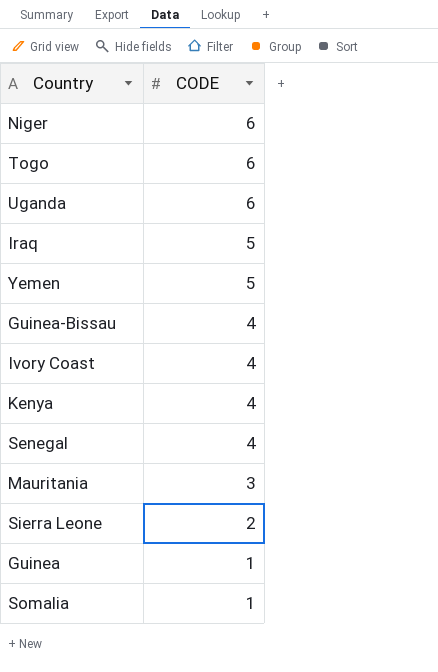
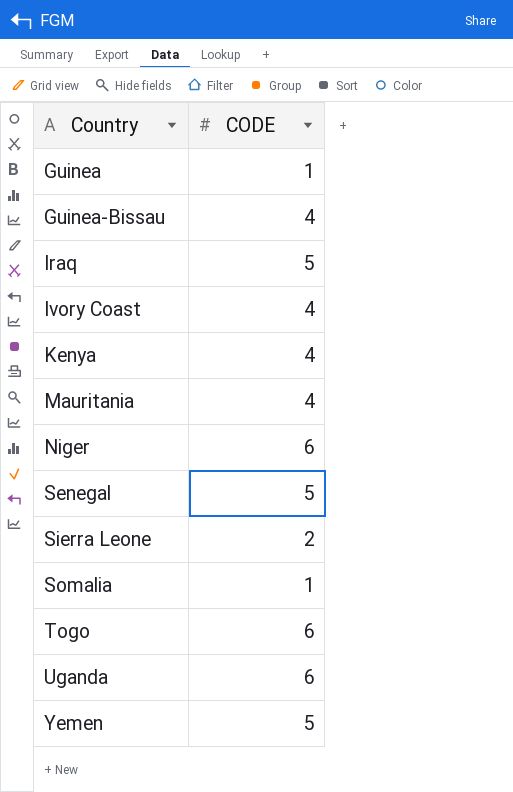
row order: CODE descending -> Country ascending
Mauritania | CODE: 3 -> 4
Senegal | CODE: 4 -> 5

